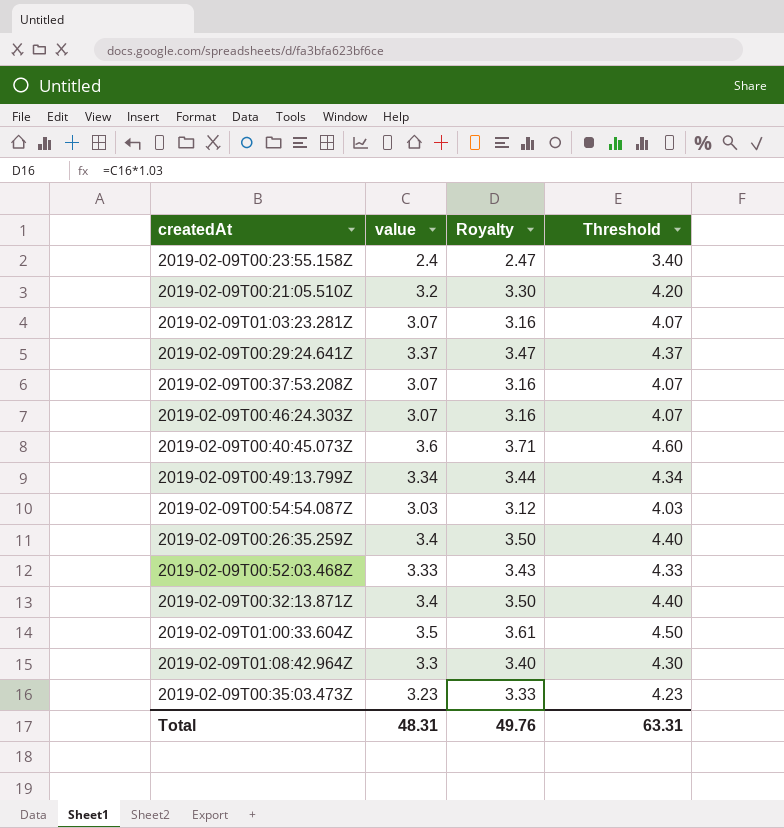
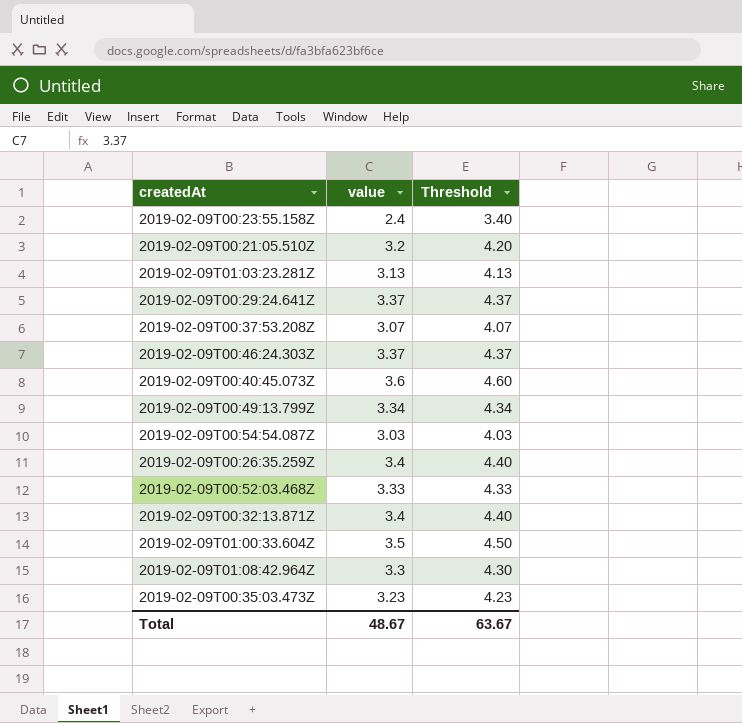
column Royalty | formula: [value] * 1.03 -> none
2019-02-09T01:03:23.281Z | value: 3.07 -> 3.13
2019-02-09T01:03:23.281Z | Threshold: 4.07 -> 4.13
2019-02-09T00:46:24.303Z | value: 3.07 -> 3.37
2019-02-09T00:46:24.303Z | Threshold: 4.07 -> 4.37
Total | value: 48.31 -> 48.67
Total | Threshold: 63.31 -> 63.67

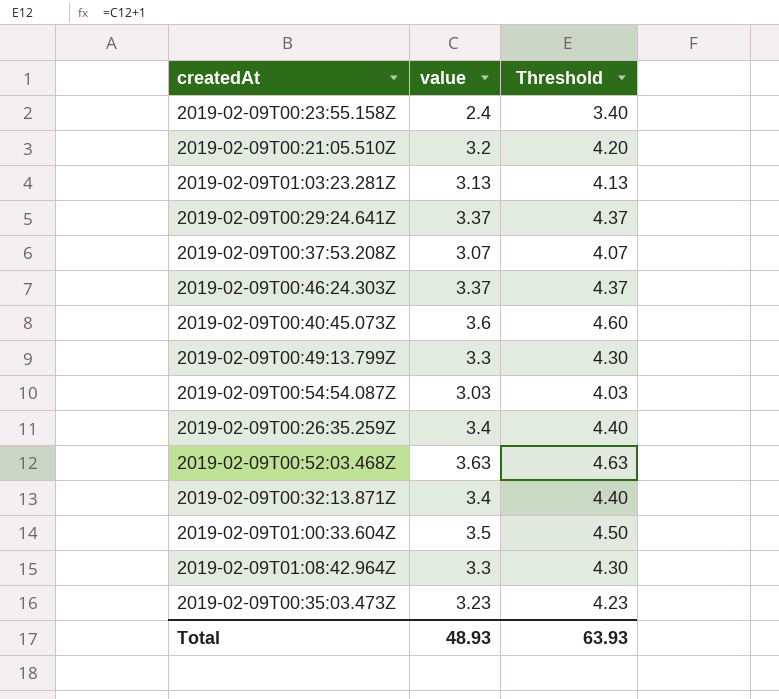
2019-02-09T00:49:13.799Z | value: 3.34 -> 3.3
2019-02-09T00:49:13.799Z | Threshold: 4.34 -> 4.30
2019-02-09T00:52:03.468Z | value: 3.33 -> 3.63
2019-02-09T00:52:03.468Z | Threshold: 4.33 -> 4.63
Total | value: 48.67 -> 48.93
Total | Threshold: 63.67 -> 63.93

